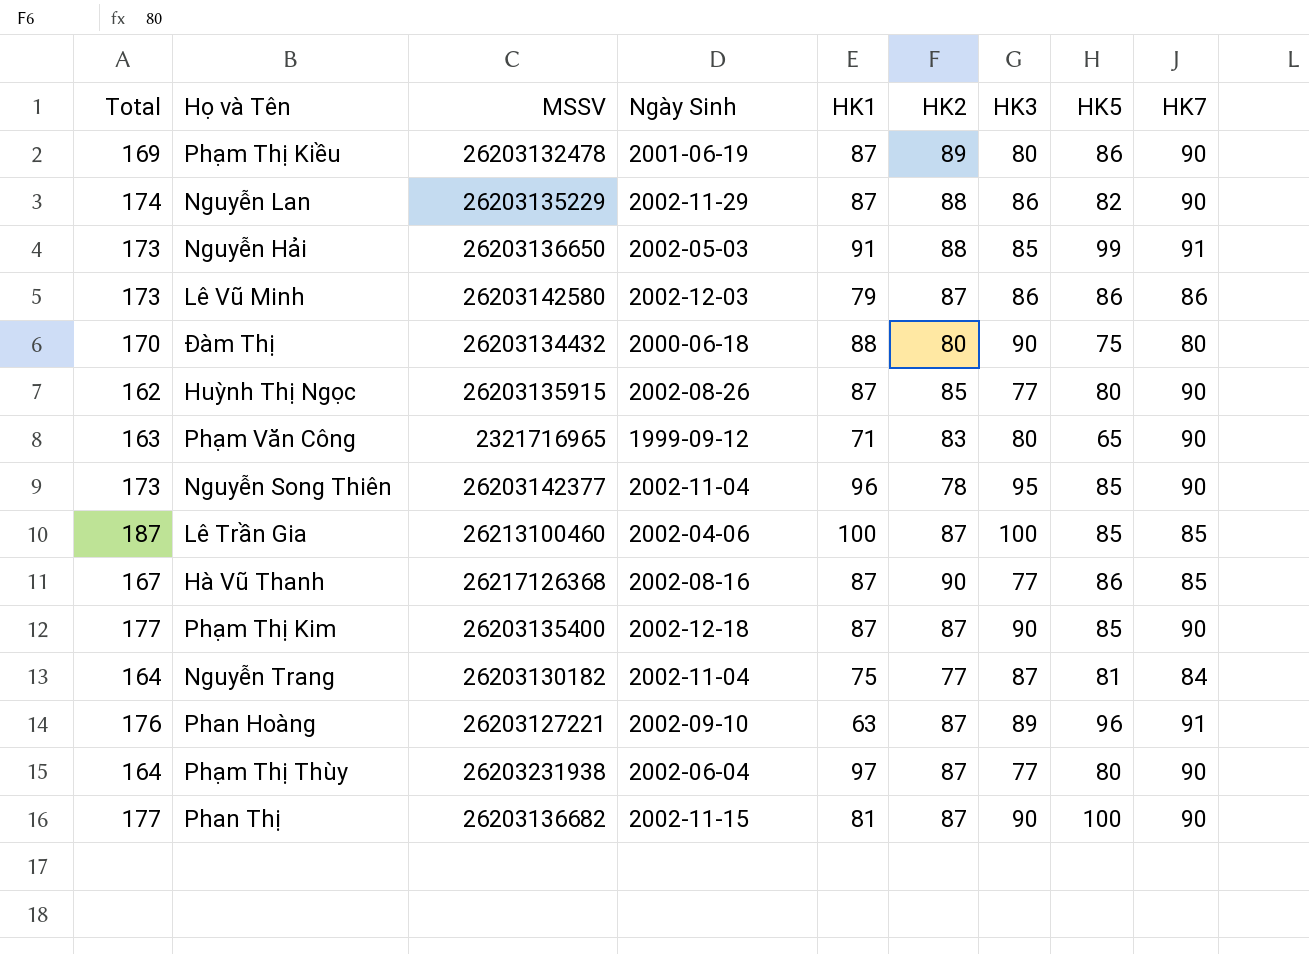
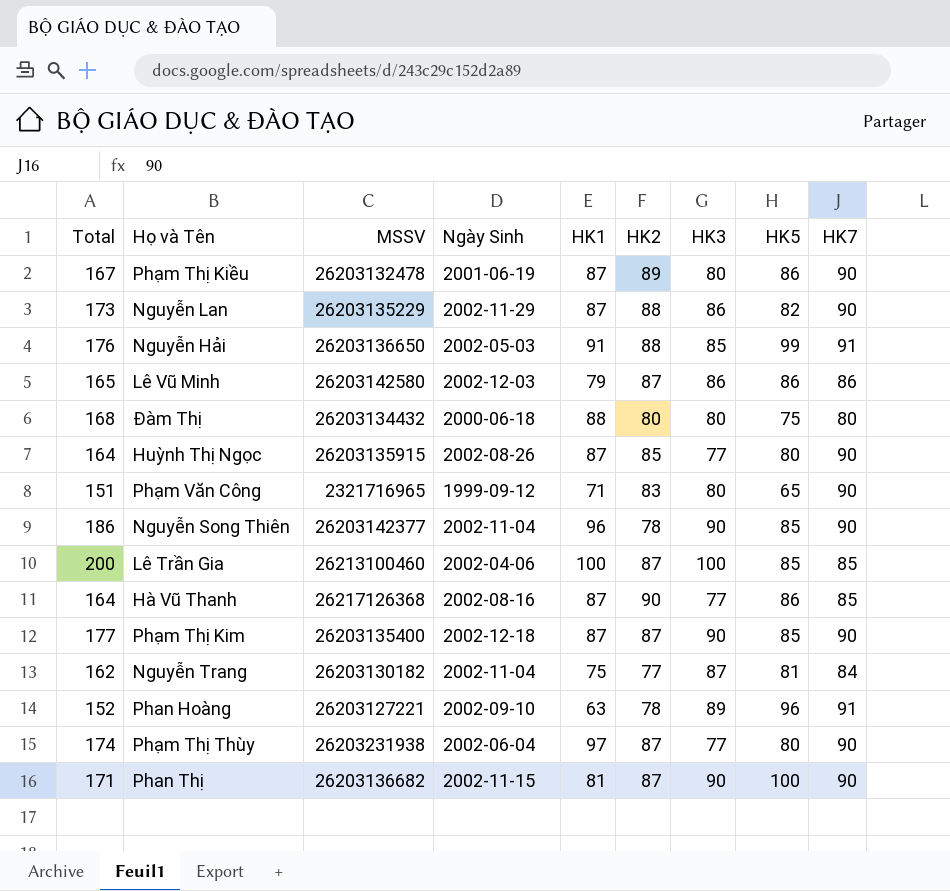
column Total | formula: [HK2] + [HK3] -> [HK1] + [HK3]
Đàm Thị | HK3: 90 -> 80
Nguyễn Song Thiên | HK3: 95 -> 90
Phan Hoàng | HK2: 87 -> 78

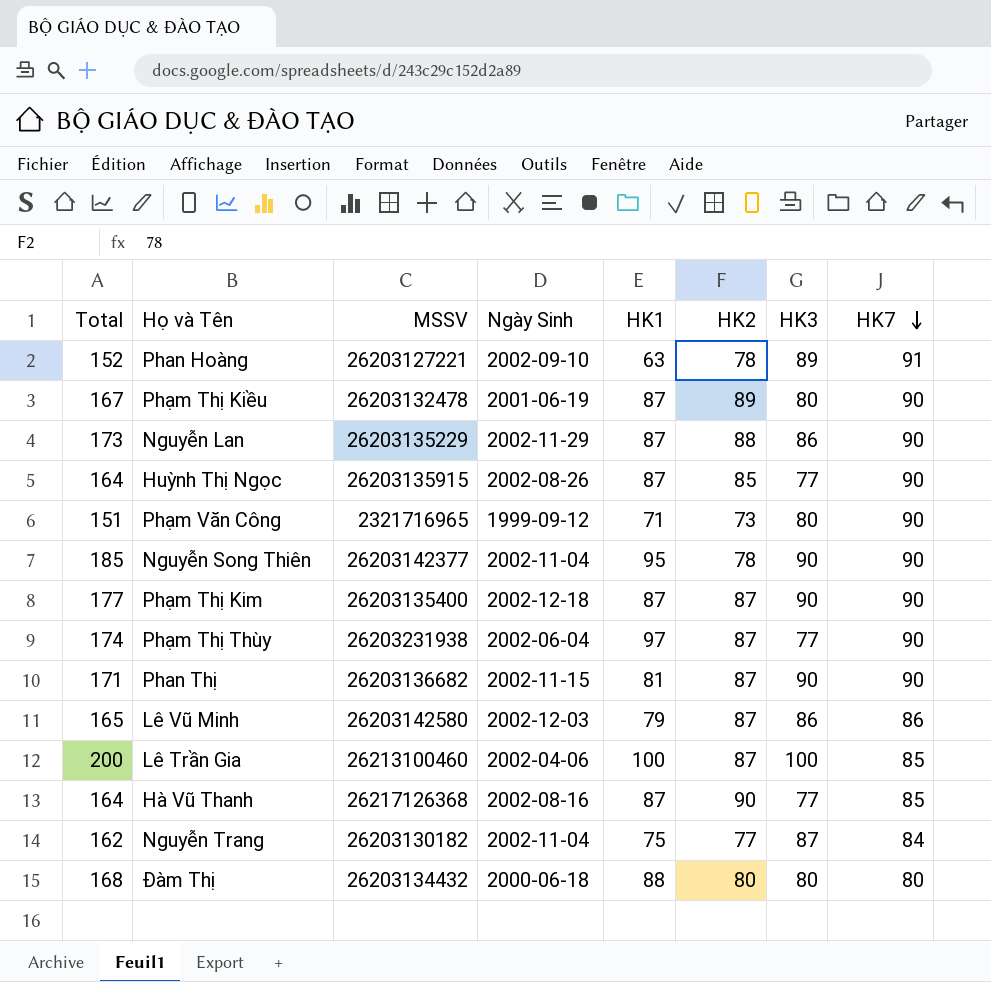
row order: none -> HK7 descending
column HK5 | position: 8 -> none
row Nguyễn Hải: 176 | 26203136650 | 2002-05-03 | 91 | 88 | 85 | 99 | 91 -> none
Phạm Văn Công | HK2: 83 -> 73
Nguyễn Song Thiên | Total: 186 -> 185
Nguyễn Song Thiên | HK1: 96 -> 95

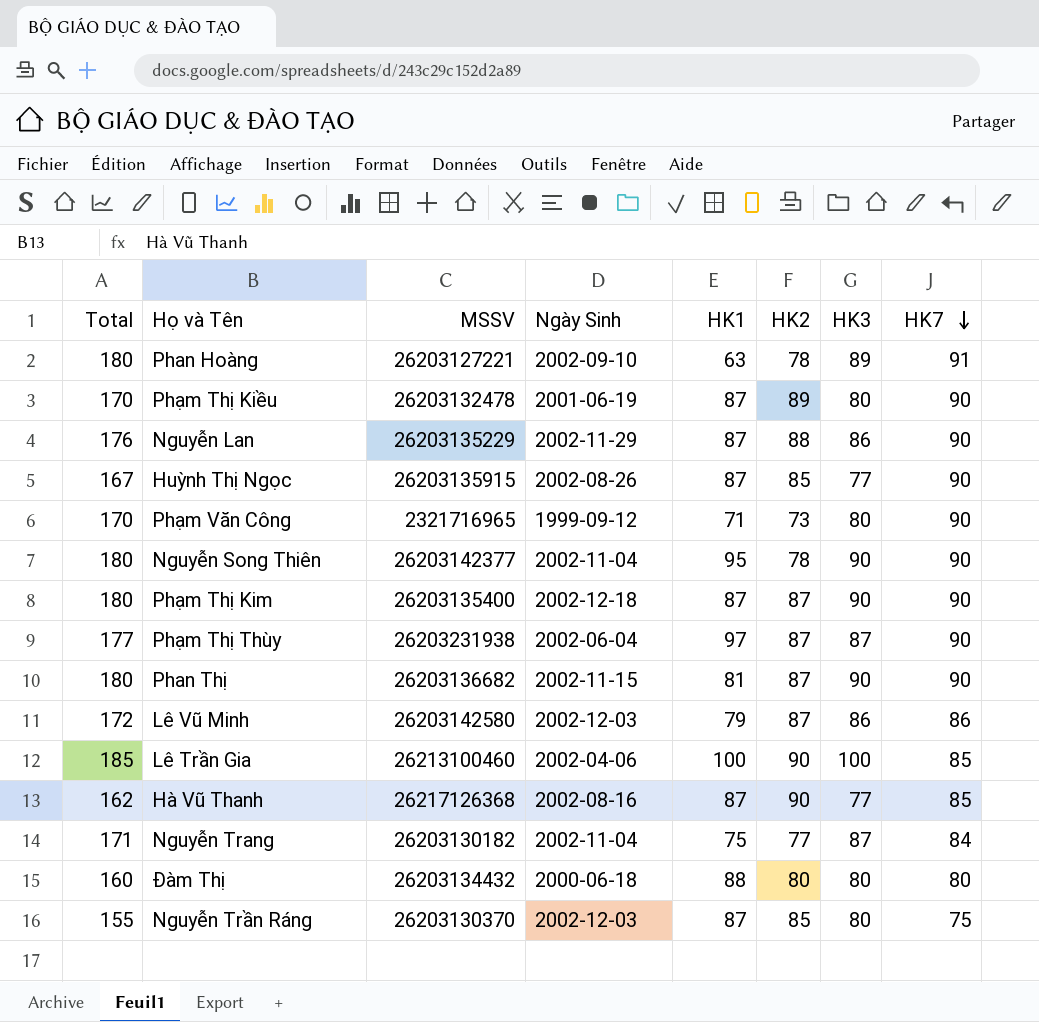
column Total | formula: [HK1] + [HK3] -> [HK3] + [HK7]
Phạm Thị Thùy | HK3: 77 -> 87
Lê Trần Gia | HK2: 87 -> 90
row Nguyễn Trần Ráng: none -> 155 | 26203130370 | 2002-12-03 | 87 | 85 | 80 | 75

